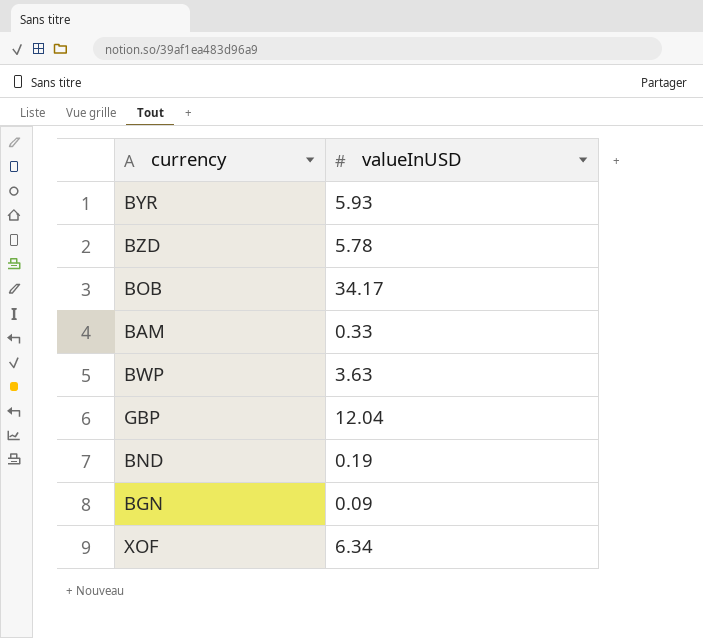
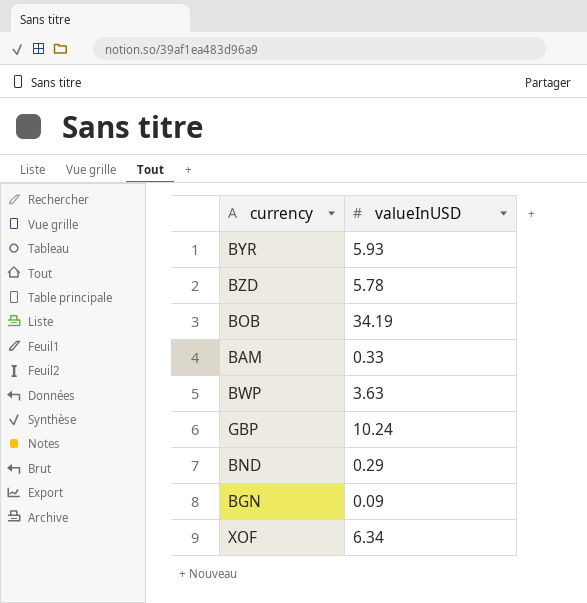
BOB | valueInUSD: 34.17 -> 34.19
GBP | valueInUSD: 12.04 -> 10.24
BND | valueInUSD: 0.19 -> 0.29

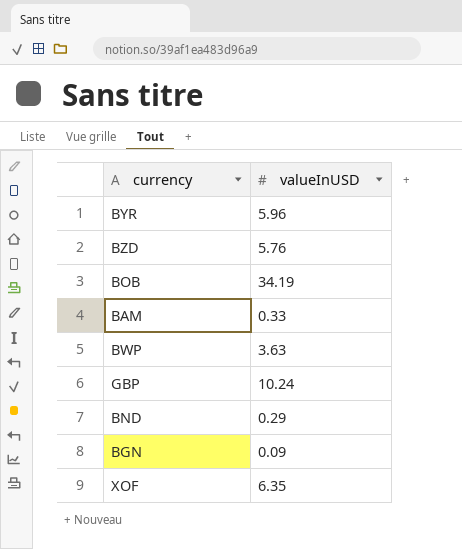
BYR | valueInUSD: 5.93 -> 5.96
BZD | valueInUSD: 5.78 -> 5.76
XOF | valueInUSD: 6.34 -> 6.35

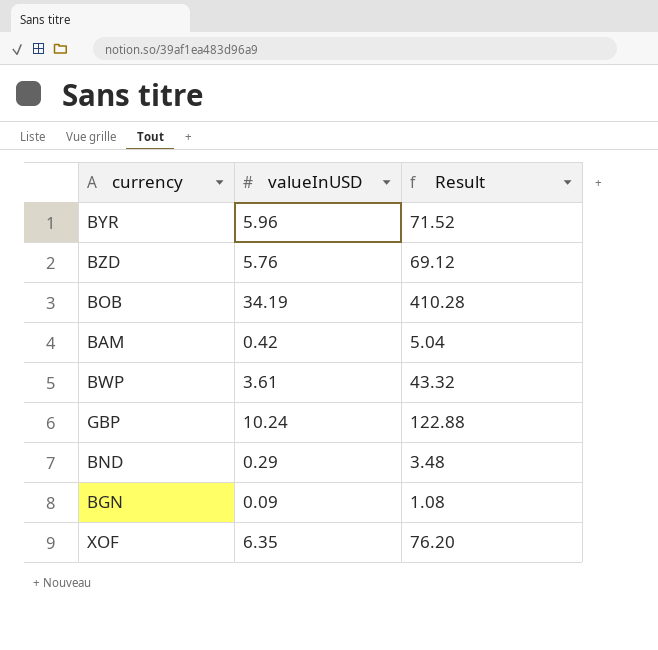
column Result | formula: none -> [valueInUSD] * 12
BAM | valueInUSD: 0.33 -> 0.42
BWP | valueInUSD: 3.63 -> 3.61

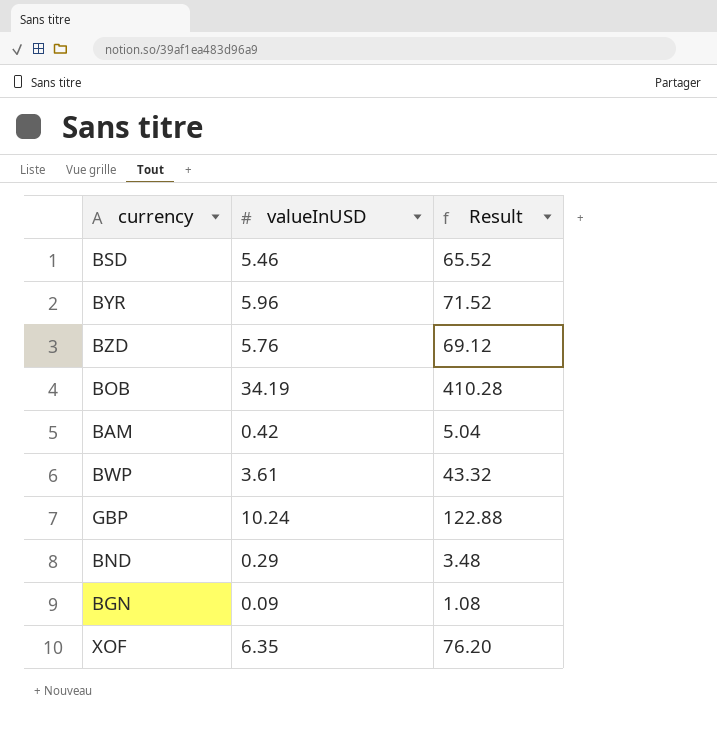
row BSD: none -> 5.46 | 65.52

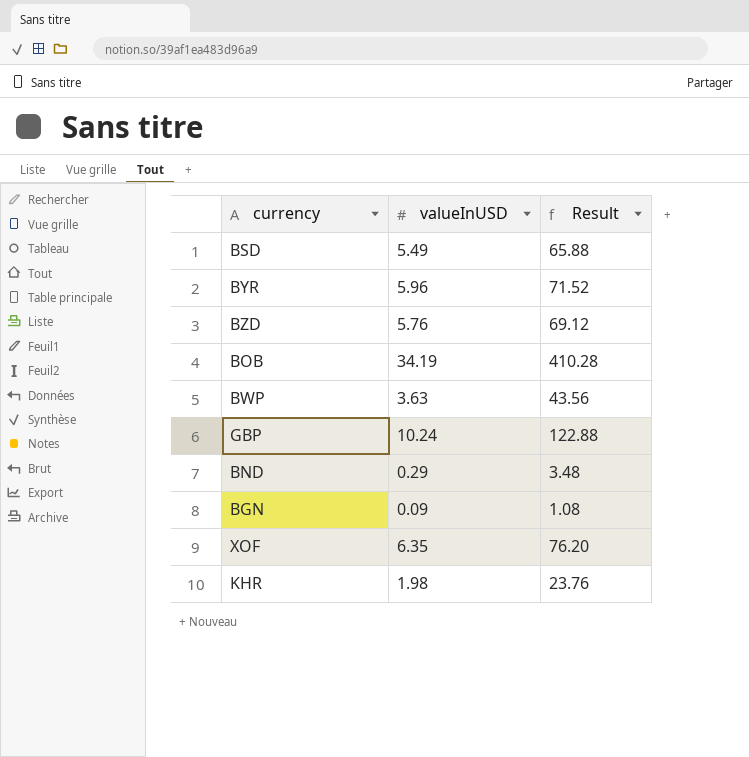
row BAM: 0.42 | 5.04 -> none
BSD | valueInUSD: 5.46 -> 5.49
BSD | Result: 65.52 -> 65.88
BWP | valueInUSD: 3.61 -> 3.63
BWP | Result: 43.32 -> 43.56
row KHR: none -> 1.98 | 23.76

